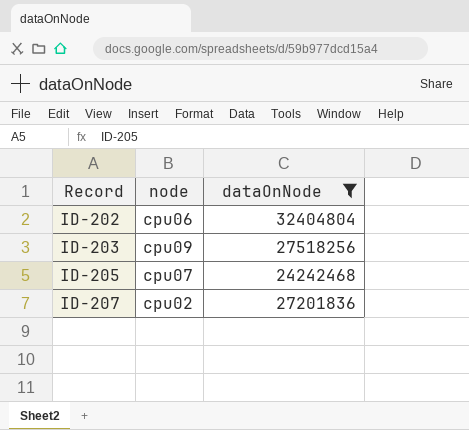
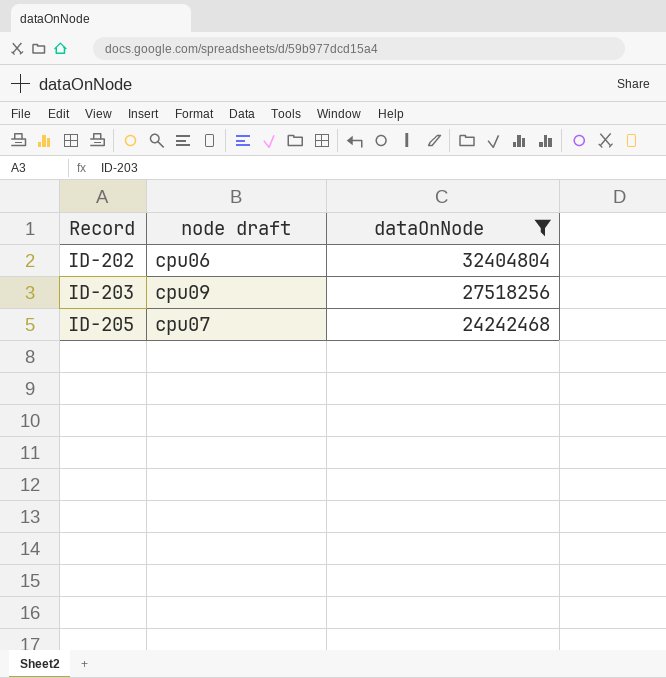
column name: node -> node draft
row ID-207: cpu02 | 27201836 -> none

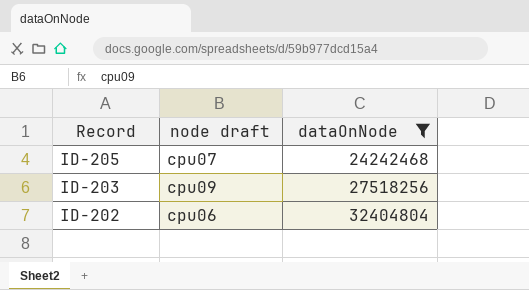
row order: Record ascending -> Record descending

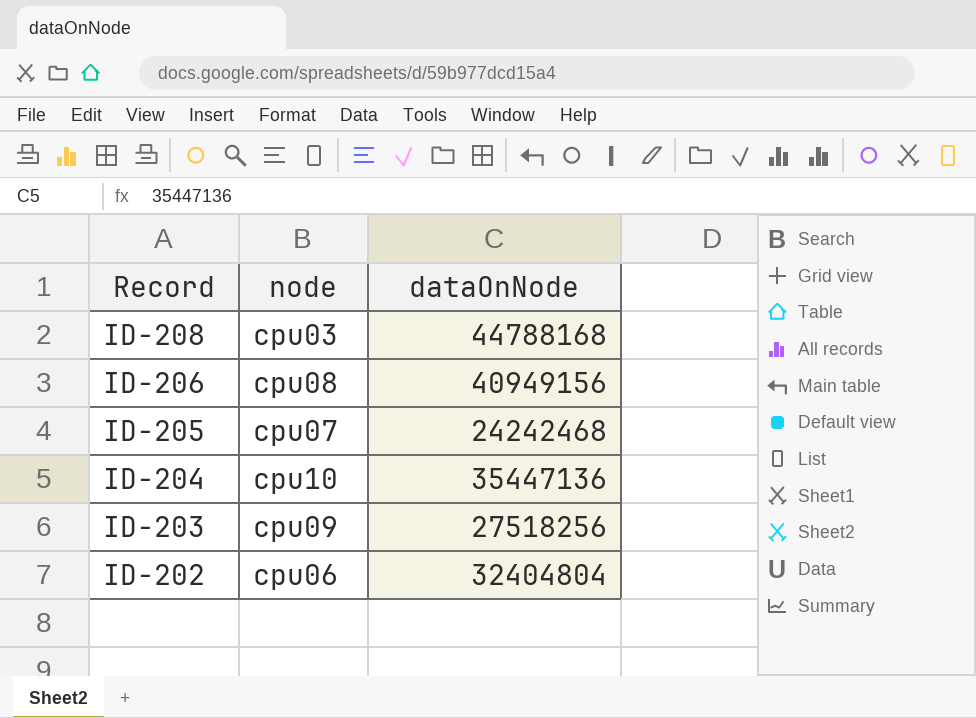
filter: dataOnNode <= 32404804 -> none
column name: node draft -> node

